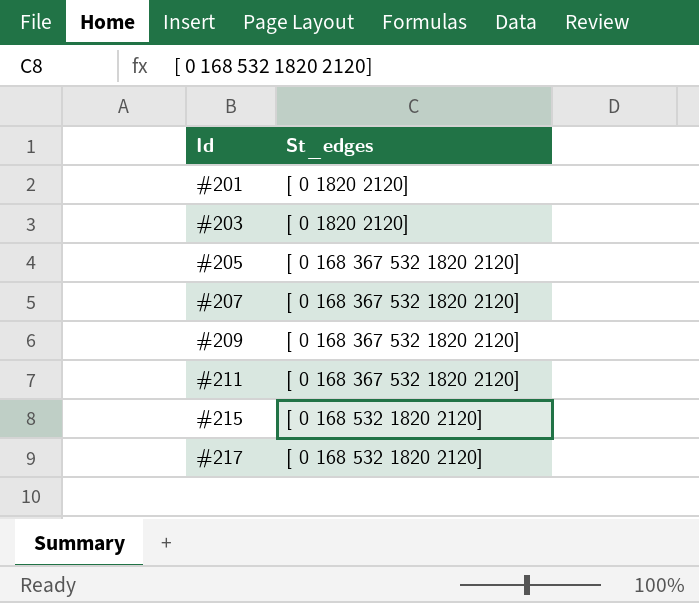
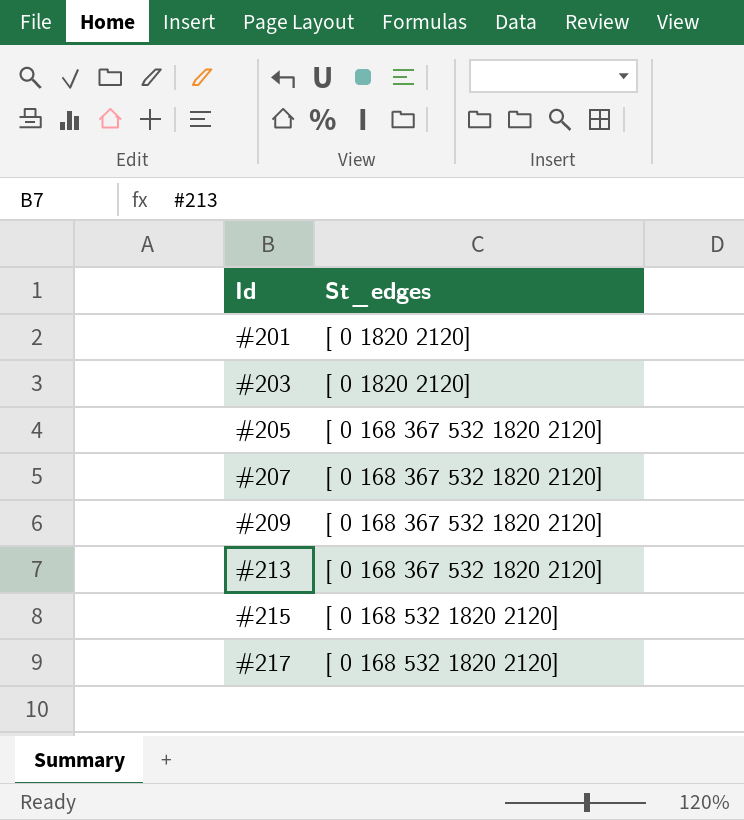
row #211: [ 0 168 367 532 1820 2120] -> none
row #213: none -> [ 0 168 367 532 1820 2120]

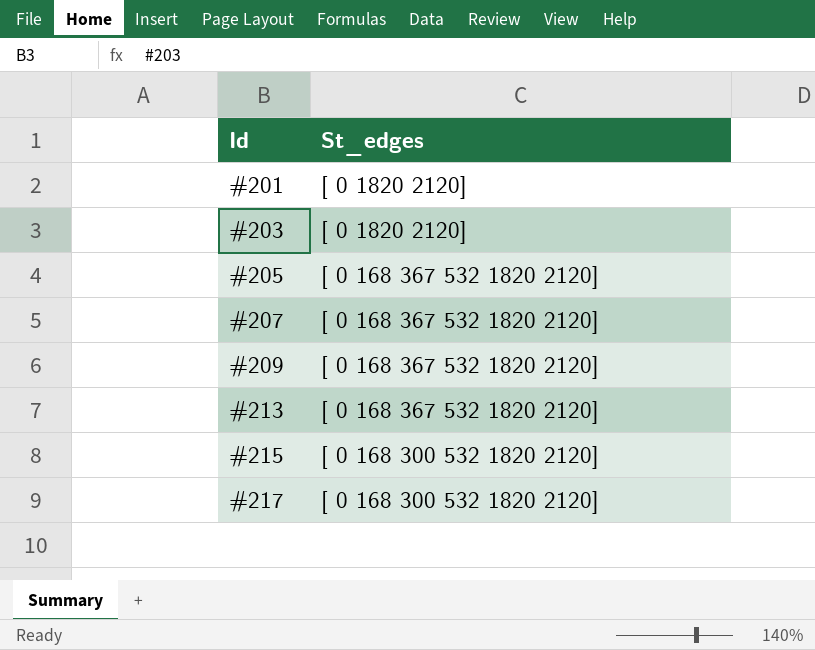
#215 | St_edges: [ 0 168 532 1820 2120] -> [ 0 168 300 532 1820 2120]
#217 | St_edges: [ 0 168 532 1820 2120] -> [ 0 168 300 532 1820 2120]

